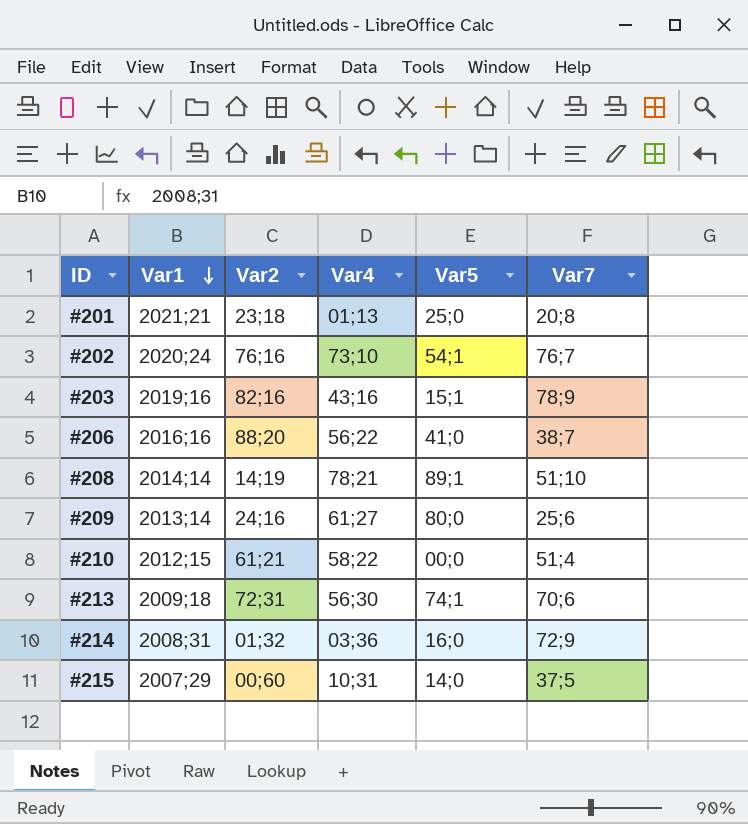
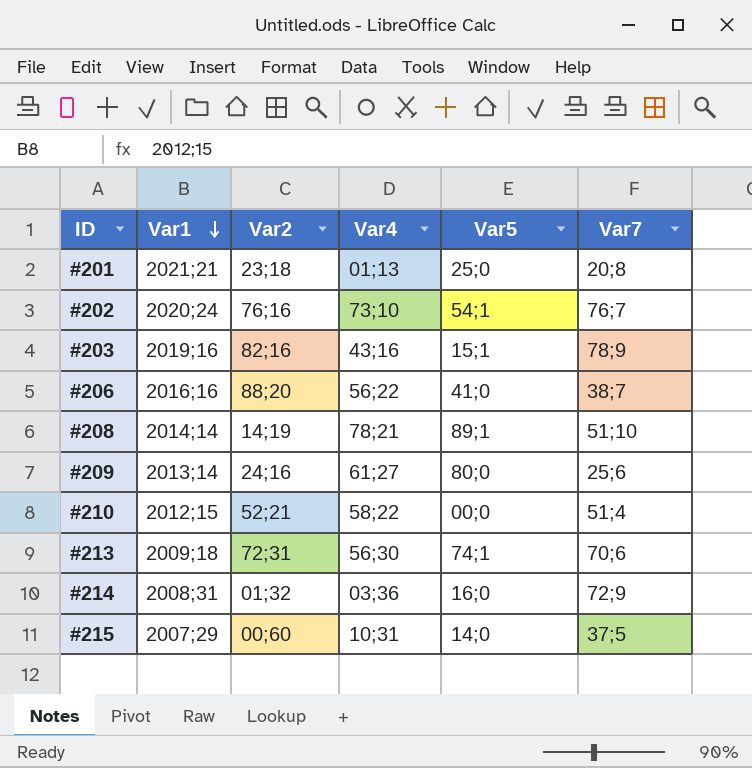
#210 | Var2: 61;21 -> 52;21

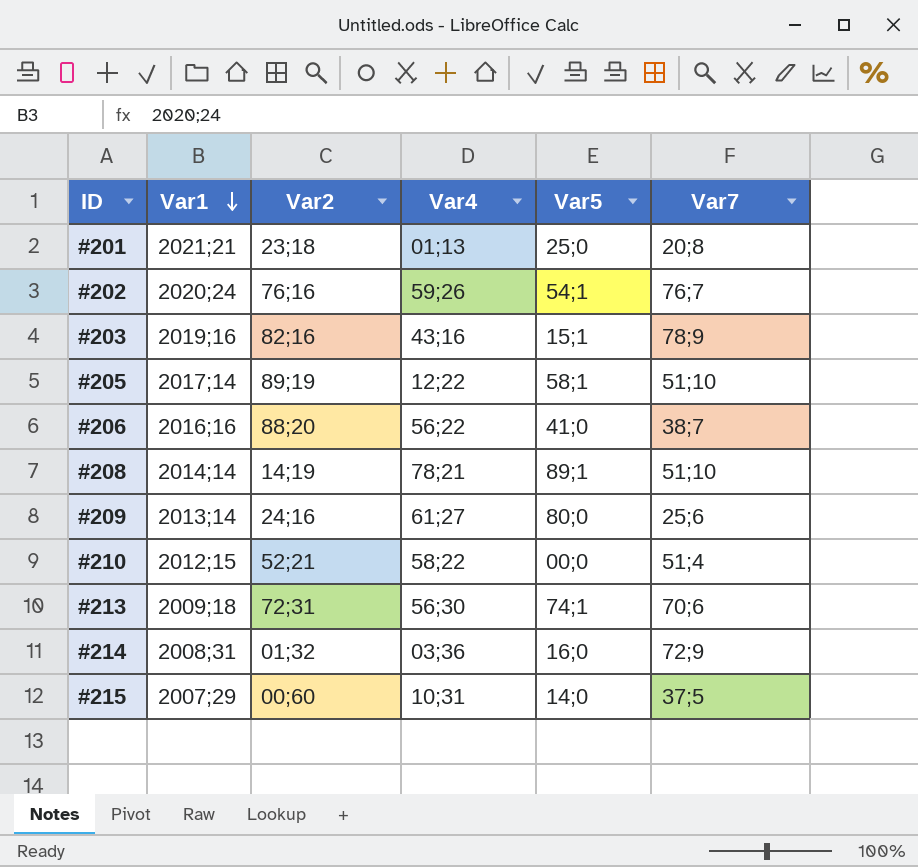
#202 | Var4: 73;10 -> 59;26
row #205: none -> 2017;14 | 89;19 | 12;22 | 58;1 | 51;10

